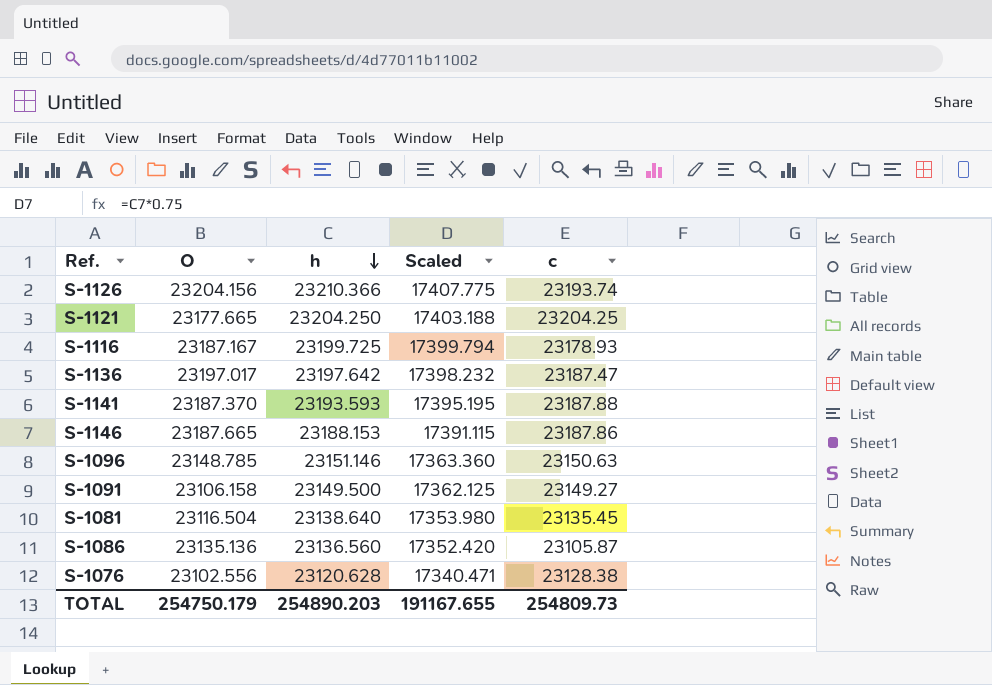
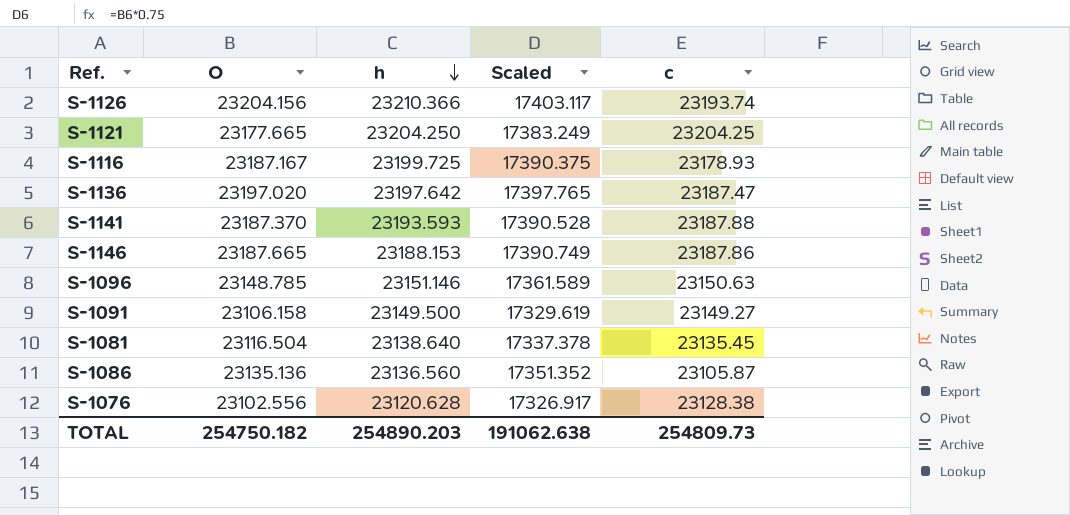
column Scaled | formula: [h] * 0.75 -> [O] * 0.75
S-1136 | O: 23197.017 -> 23197.020
TOTAL | O: 254750.179 -> 254750.182
TOTAL | Scaled: 191167.655 -> 191062.638

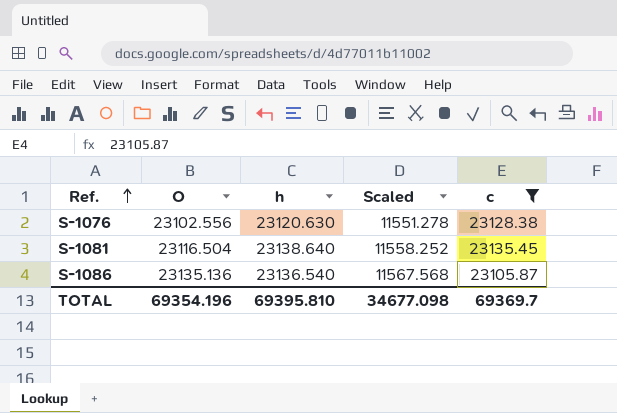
filter: none -> c <= 23135.45
row order: h descending -> Ref. ascending
column Scaled | formula: [O] * 0.75 -> [O] * 0.5
S-1076 | h: 23120.628 -> 23120.630
S-1086 | h: 23136.560 -> 23136.540
TOTAL | O: 254750.182 -> 69354.196
TOTAL | h: 254890.203 -> 69395.810
TOTAL | Scaled: 191062.638 -> 34677.098
TOTAL | c: 254809.73 -> 69369.7

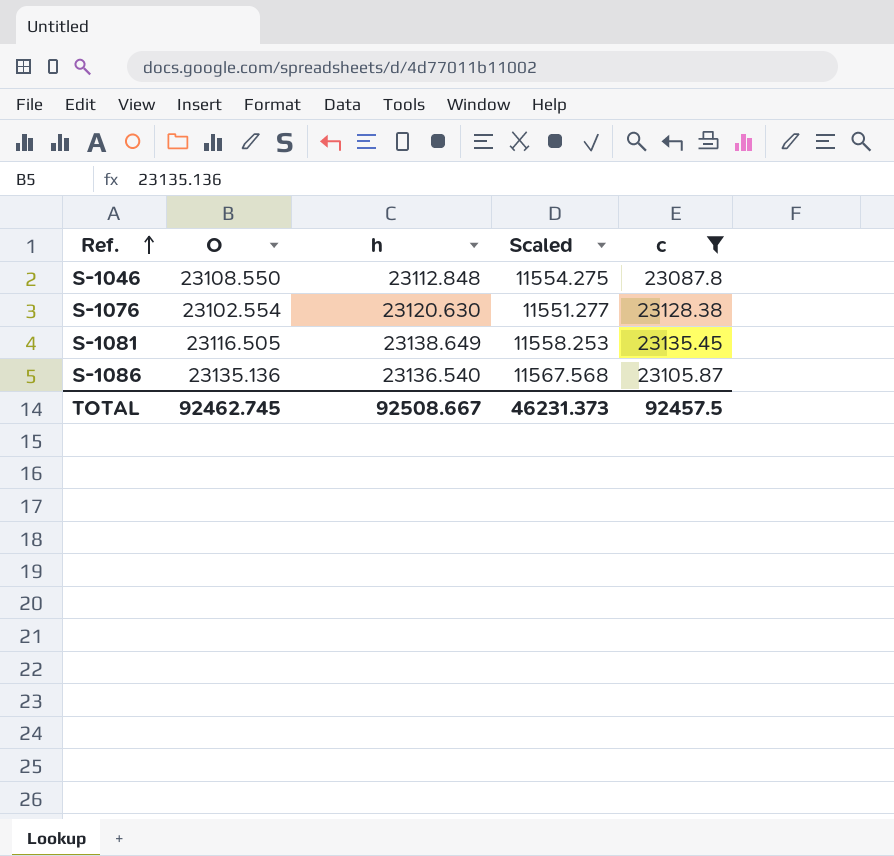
row S-1046: none -> 23108.550 | 23112.848 | 11554.275 | 23087.8
S-1076 | O: 23102.556 -> 23102.554
S-1076 | Scaled: 11551.278 -> 11551.277
S-1081 | O: 23116.504 -> 23116.505
S-1081 | h: 23138.640 -> 23138.649
S-1081 | Scaled: 11558.252 -> 11558.253
TOTAL | O: 69354.196 -> 92462.745
TOTAL | h: 69395.810 -> 92508.667
TOTAL | Scaled: 34677.098 -> 46231.373
TOTAL | c: 69369.7 -> 92457.5

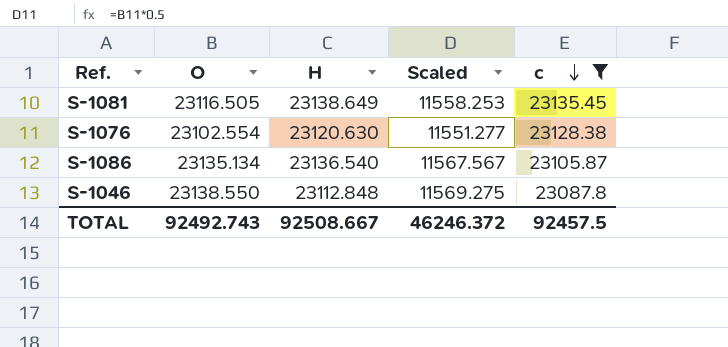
row order: Ref. ascending -> c descending
column name: h -> H
S-1086 | O: 23135.136 -> 23135.134
S-1086 | Scaled: 11567.568 -> 11567.567
S-1046 | O: 23108.550 -> 23138.550
S-1046 | Scaled: 11554.275 -> 11569.275
TOTAL | O: 92462.745 -> 92492.743
TOTAL | Scaled: 46231.373 -> 46246.372

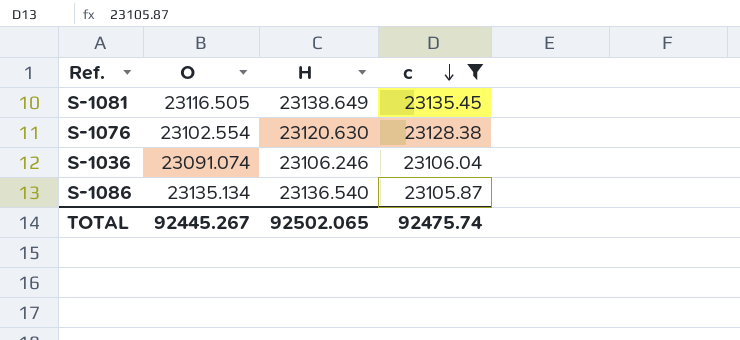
column Scaled | formula: [O] * 0.5 -> none
row S-1046: 23138.550 | 23112.848 | 11569.275 | 23087.8 -> none
row S-1036: none -> 23091.074 | 23106.246 | 23106.04
TOTAL | O: 92492.743 -> 92445.267
TOTAL | H: 92508.667 -> 92502.065
TOTAL | c: 92457.5 -> 92475.74

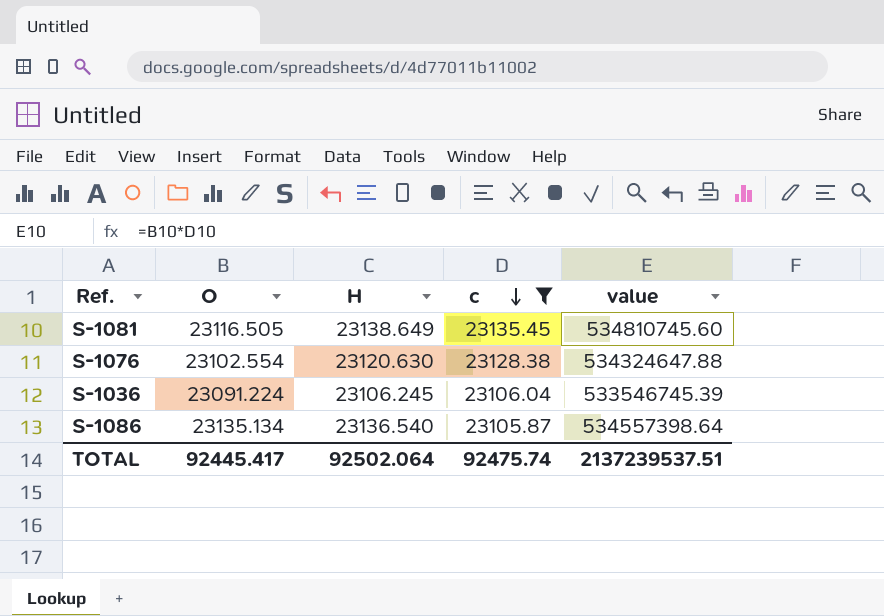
column value | formula: none -> [O] * [c]
S-1036 | O: 23091.074 -> 23091.224
S-1036 | H: 23106.246 -> 23106.245
TOTAL | O: 92445.267 -> 92445.417
TOTAL | H: 92502.065 -> 92502.064

